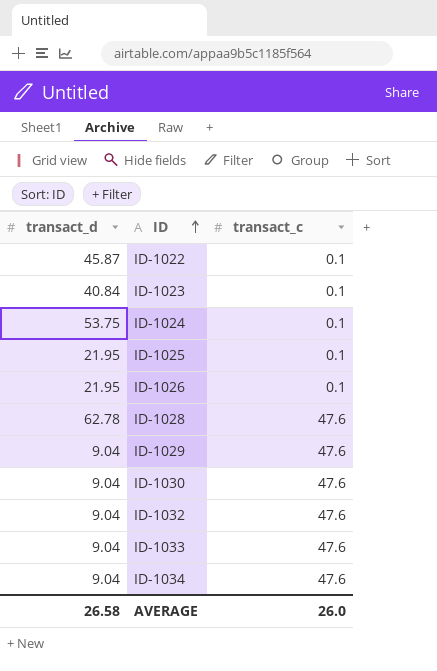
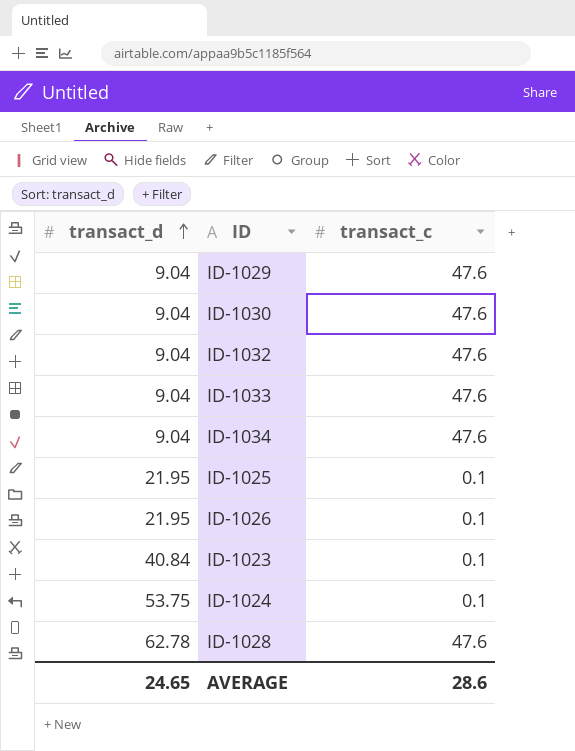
row order: ID ascending -> transact_d ascending
row ID-1022: 45.87 | 0.1 -> none
AVERAGE | transact_d: 26.58 -> 24.65
AVERAGE | transact_c: 26.0 -> 28.6

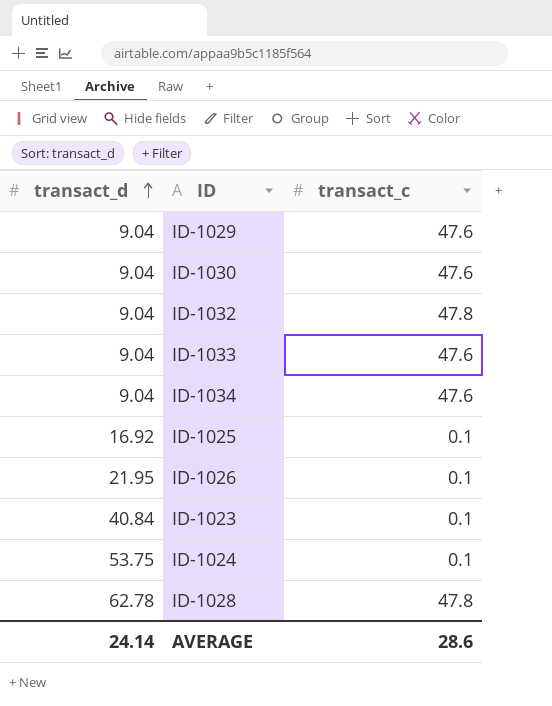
ID-1032 | transact_c: 47.6 -> 47.8
ID-1025 | transact_d: 21.95 -> 16.92
ID-1028 | transact_c: 47.6 -> 47.8
AVERAGE | transact_d: 24.65 -> 24.14

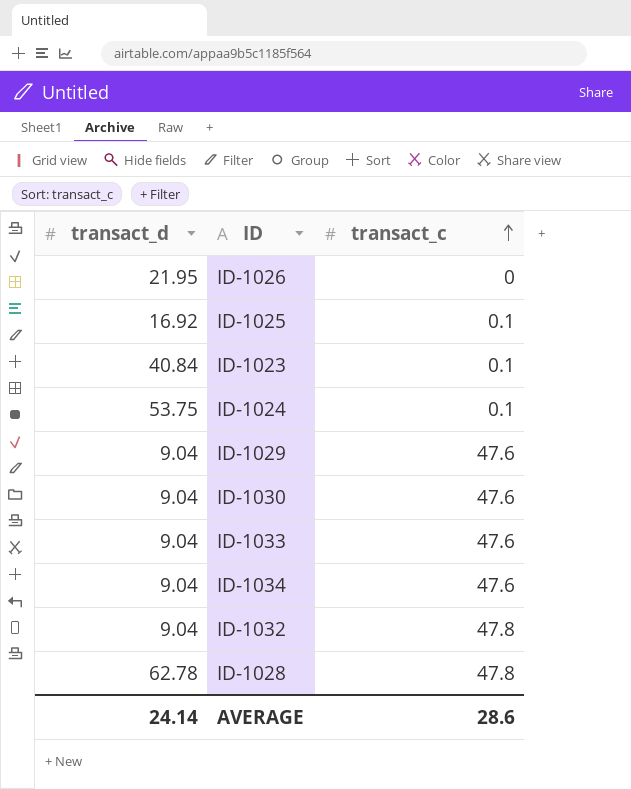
row order: transact_d ascending -> transact_c ascending
ID-1026 | transact_c: 0.1 -> 0

